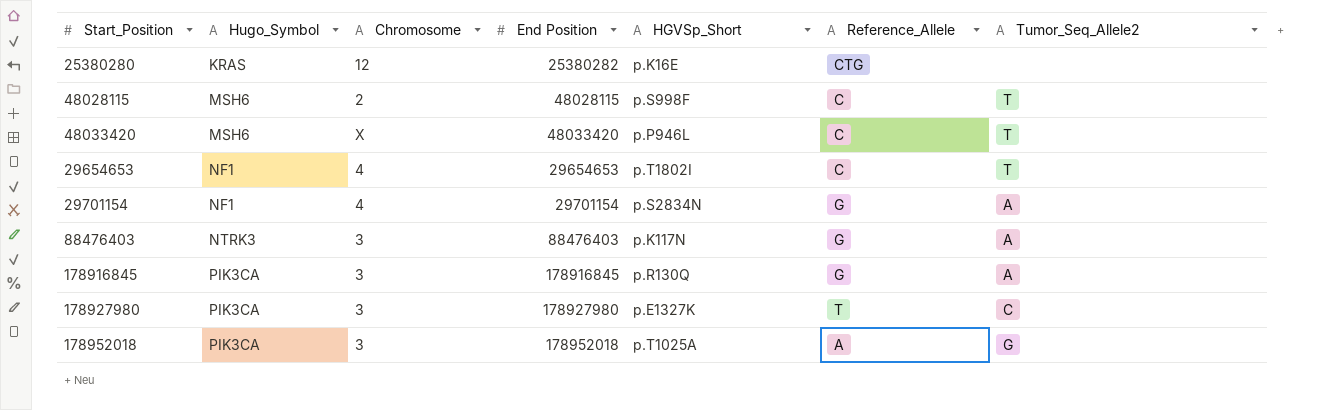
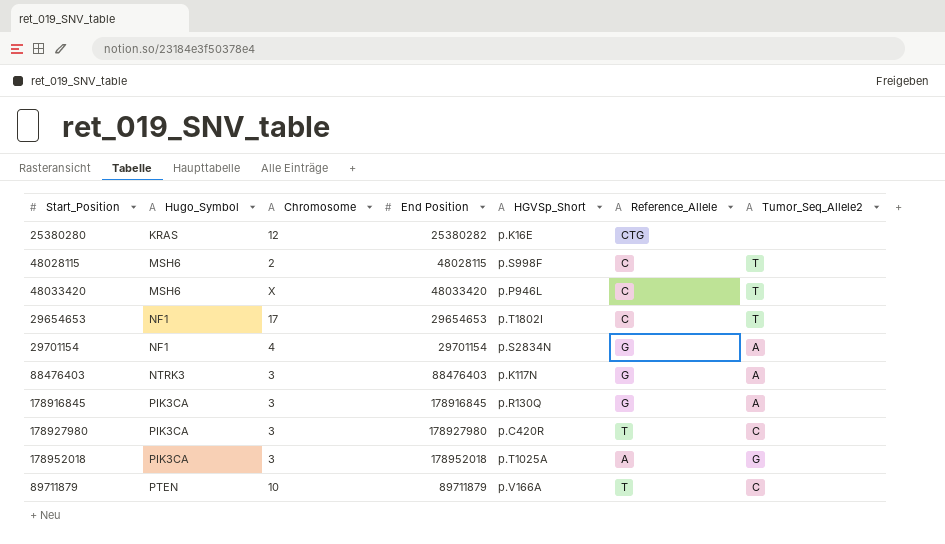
29654653 | Chromosome: 4 -> 17
178927980 | HGVSp_Short: p.E1327K -> p.C420R
row 89711879: none -> PTEN | 10 | 89711879 | p.V166A | T | C

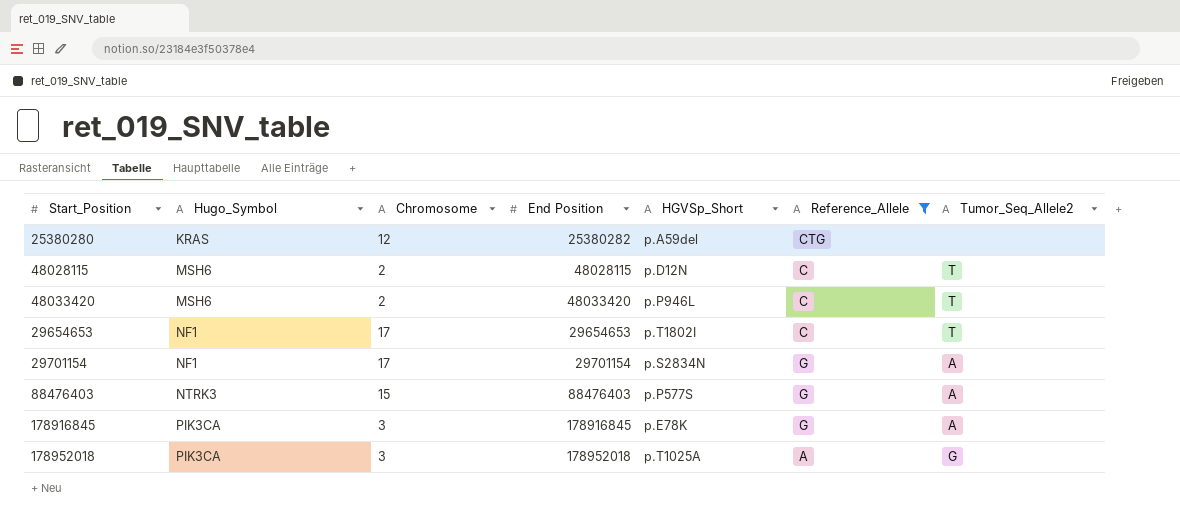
filter: none -> Reference_Allele != T
25380280 | HGVSp_Short: p.K16E -> p.A59del
48028115 | HGVSp_Short: p.S998F -> p.D12N
48033420 | Chromosome: X -> 2
29701154 | Chromosome: 4 -> 17
88476403 | Chromosome: 3 -> 15
88476403 | HGVSp_Short: p.K117N -> p.P577S
178916845 | HGVSp_Short: p.R130Q -> p.E78K

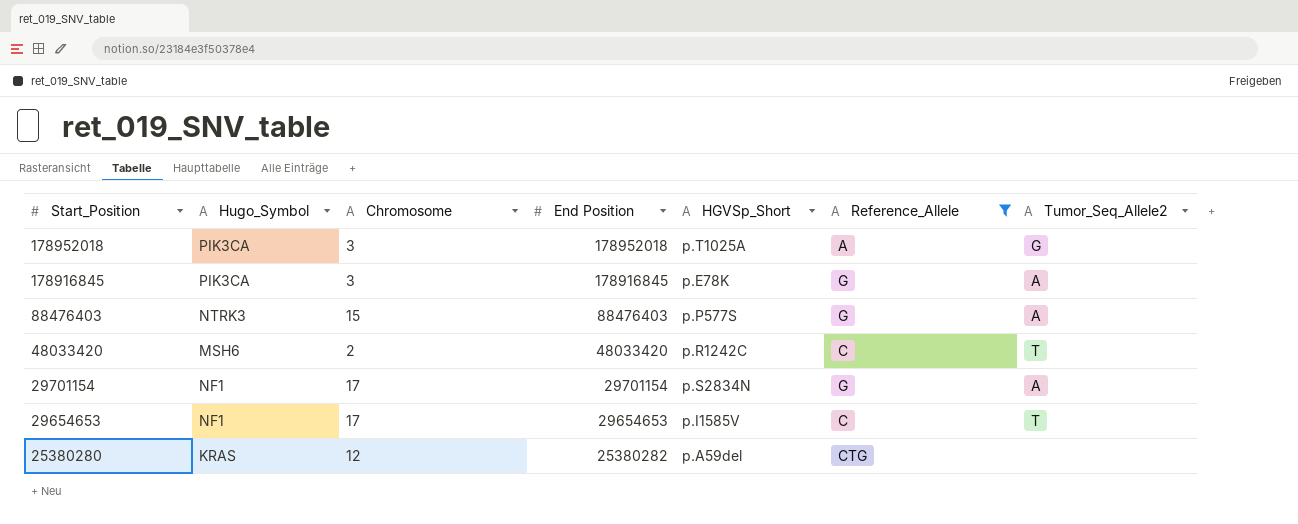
row order: Hugo_Symbol ascending -> Start_Position descending
row 48028115: MSH6 | 2 | 48028115 | p.D12N | C | T -> none
48033420 | HGVSp_Short: p.P946L -> p.R1242C
29654653 | HGVSp_Short: p.T1802I -> p.I1585V

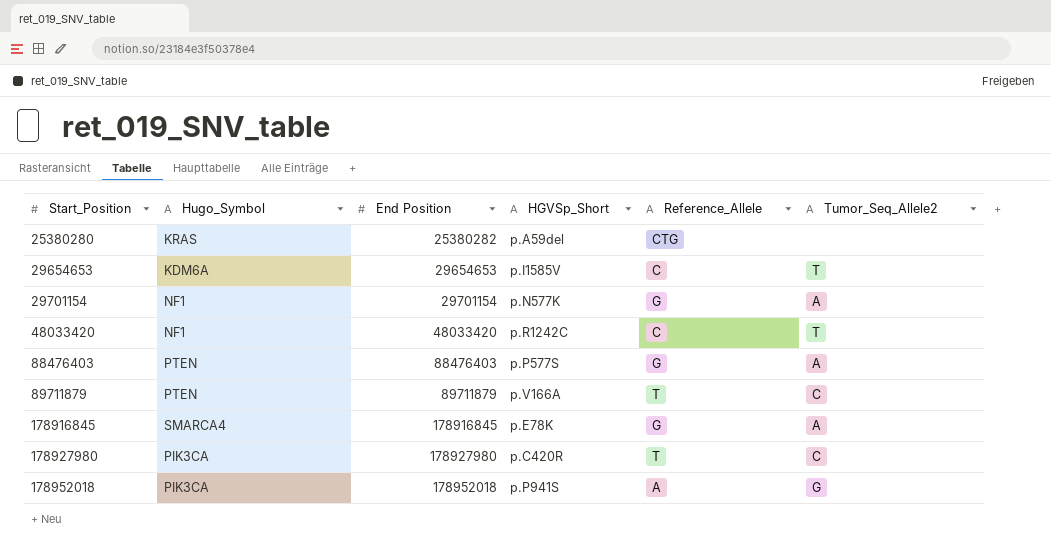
filter: Reference_Allele != T -> none
row order: Start_Position descending -> Start_Position ascending
column Chromosome | position: 3 -> none
29654653 | Hugo_Symbol: NF1 -> KDM6A
29701154 | HGVSp_Short: p.S2834N -> p.N577K
48033420 | Hugo_Symbol: MSH6 -> NF1
88476403 | Hugo_Symbol: NTRK3 -> PTEN
178916845 | Hugo_Symbol: PIK3CA -> SMARCA4
178952018 | HGVSp_Short: p.T1025A -> p.P941S

